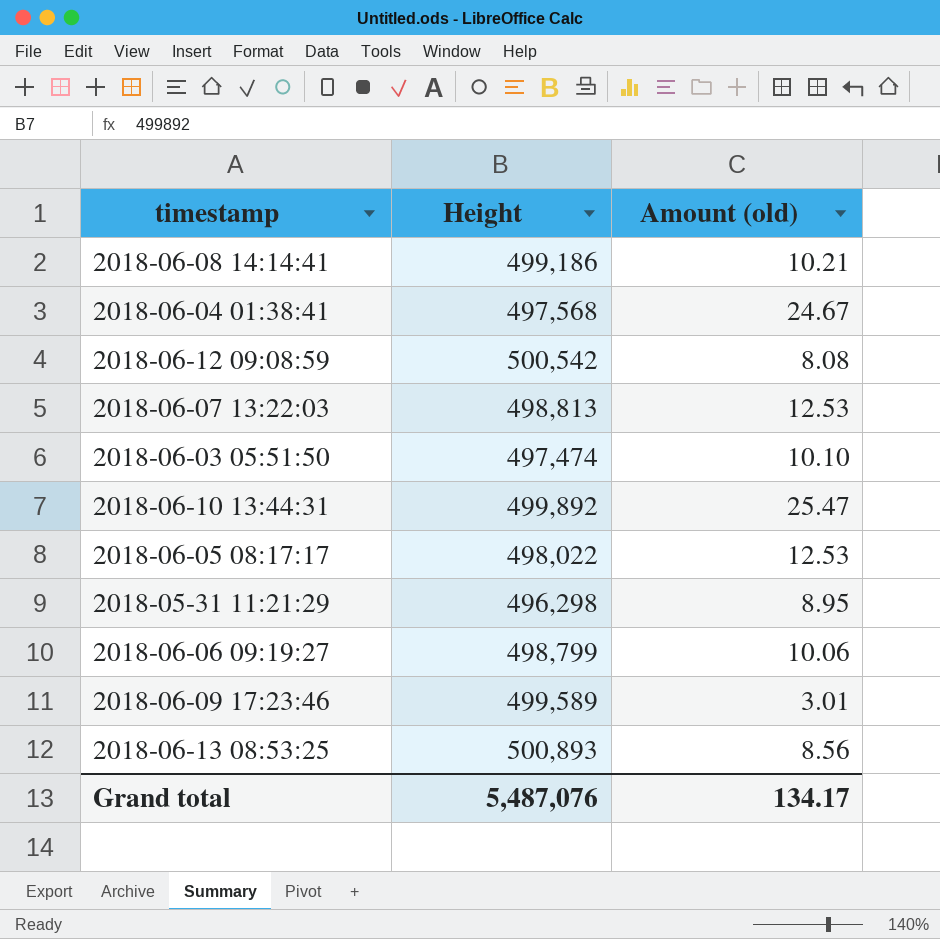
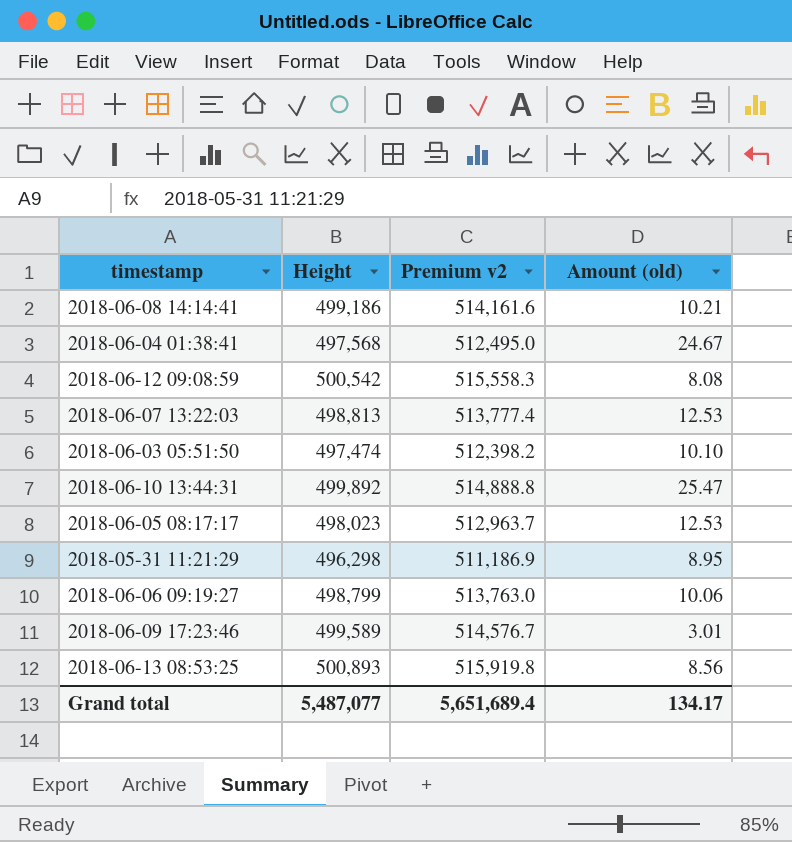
column Premium v2 | formula: none -> [Height] * 1.03
2018-06-05 08:17:17 | Height: 498,022 -> 498,023
Grand total | Height: 5,487,076 -> 5,487,077

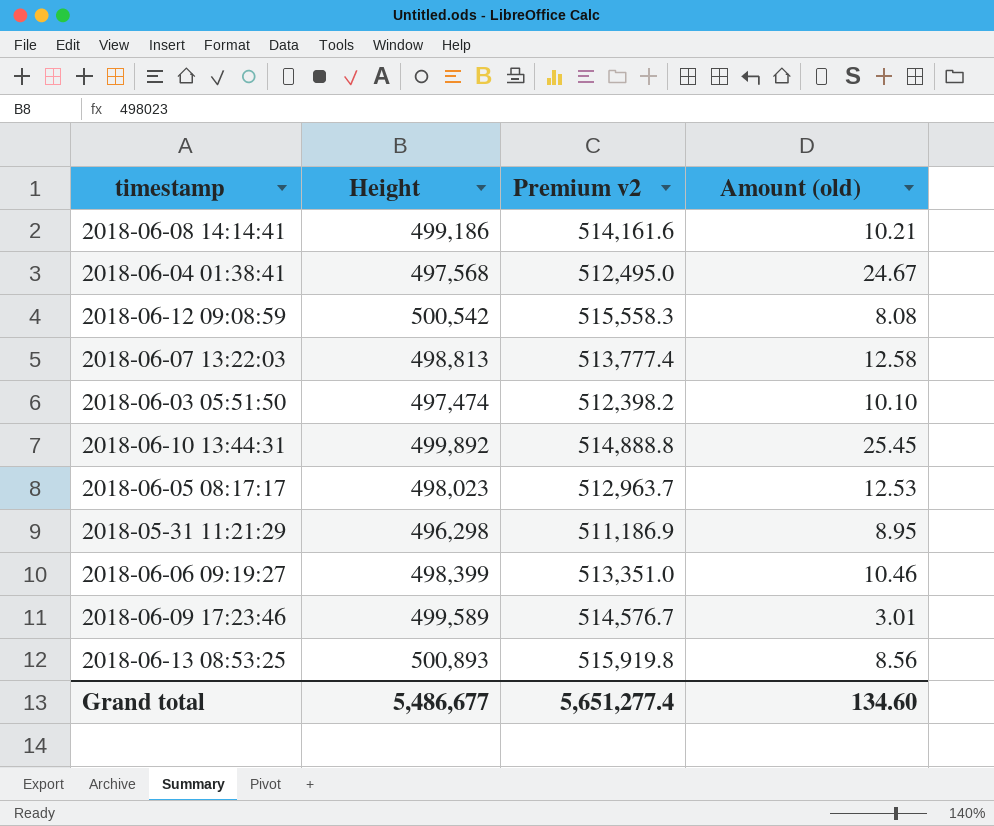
2018-06-07 13:22:03 | Amount (old): 12.53 -> 12.58
2018-06-10 13:44:31 | Amount (old): 25.47 -> 25.45
2018-06-06 09:19:27 | Height: 498,799 -> 498,399
2018-06-06 09:19:27 | Premium v2: 513,763.0 -> 513,351.0
2018-06-06 09:19:27 | Amount (old): 10.06 -> 10.46
Grand total | Height: 5,487,077 -> 5,486,677
Grand total | Premium v2: 5,651,689.4 -> 5,651,277.4
Grand total | Amount (old): 134.17 -> 134.60

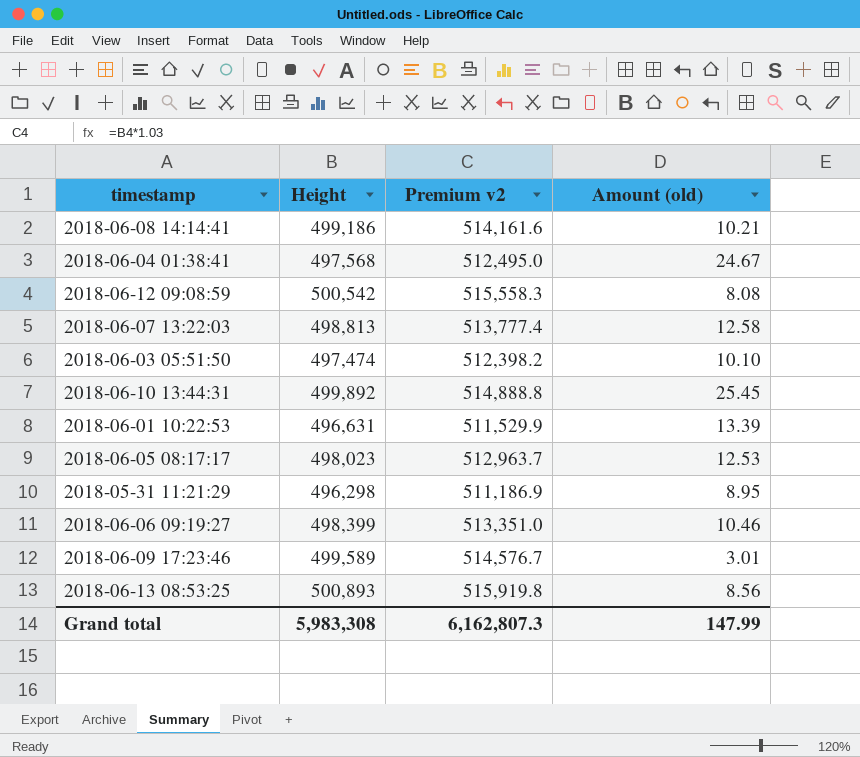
row 2018-06-01 10:22:53: none -> 496,631 | 511,529.9 | 13.39
Grand total | Height: 5,486,677 -> 5,983,308
Grand total | Premium v2: 5,651,277.4 -> 6,162,807.3
Grand total | Amount (old): 134.60 -> 147.99

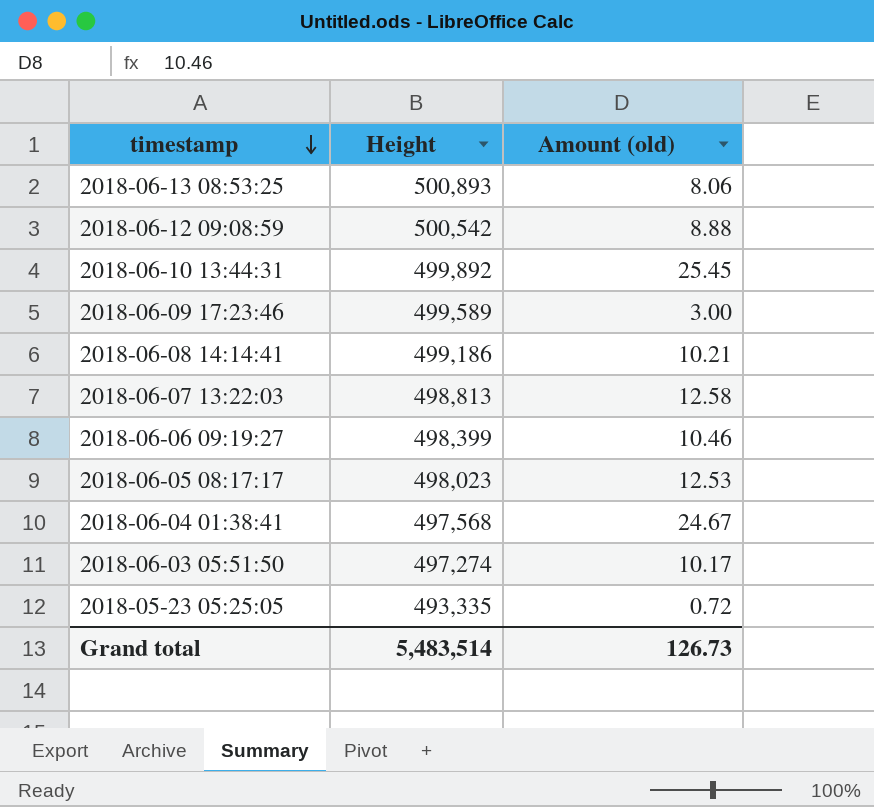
row order: none -> timestamp descending
column Premium v2 | formula: [Height] * 1.03 -> none
row 2018-06-01 10:22:53: 496,631 | 511,529.9 | 13.39 -> none
row 2018-05-31 11:21:29: 496,298 | 511,186.9 | 8.95 -> none
2018-06-13 08:53:25 | Amount (old): 8.56 -> 8.06
2018-06-12 09:08:59 | Amount (old): 8.08 -> 8.88
2018-06-09 17:23:46 | Amount (old): 3.01 -> 3.00
2018-06-03 05:51:50 | Height: 497,474 -> 497,274
2018-06-03 05:51:50 | Amount (old): 10.10 -> 10.17
row 2018-05-23 05:25:05: none -> 493,335 | 0.72
Grand total | Height: 5,983,308 -> 5,483,514
Grand total | Amount (old): 147.99 -> 126.73

